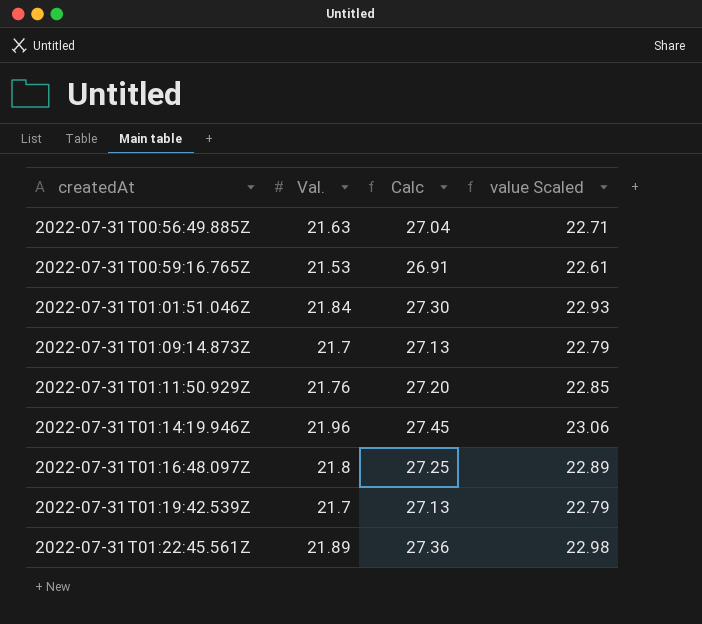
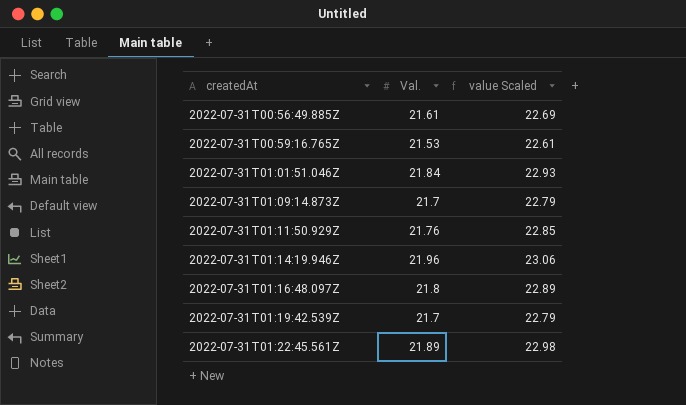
column Calc | formula: [Val.] * 1.25 -> none
2022-07-31T00:56:49.885Z | Val.: 21.63 -> 21.61
2022-07-31T00:56:49.885Z | value Scaled: 22.71 -> 22.69

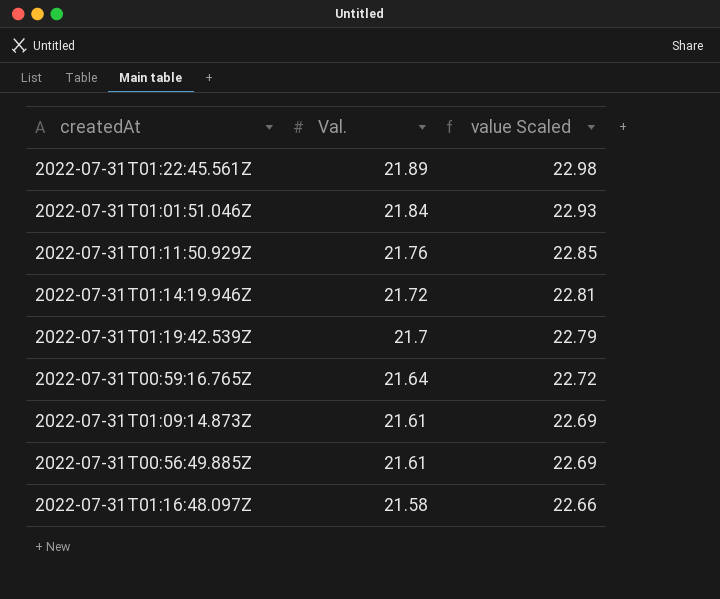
row order: createdAt ascending -> Val. descending
2022-07-31T01:14:19.946Z | Val.: 21.96 -> 21.72
2022-07-31T01:14:19.946Z | value Scaled: 23.06 -> 22.81
2022-07-31T00:59:16.765Z | Val.: 21.53 -> 21.64
2022-07-31T00:59:16.765Z | value Scaled: 22.61 -> 22.72
2022-07-31T01:09:14.873Z | Val.: 21.7 -> 21.61
2022-07-31T01:09:14.873Z | value Scaled: 22.79 -> 22.69
2022-07-31T01:16:48.097Z | Val.: 21.8 -> 21.58
2022-07-31T01:16:48.097Z | value Scaled: 22.89 -> 22.66

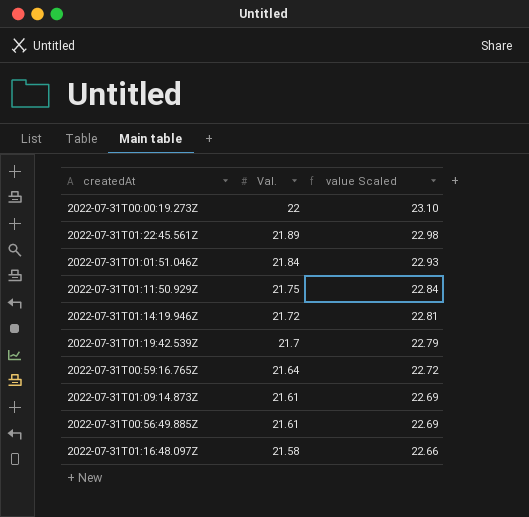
row 2022-07-31T00:00:19.273Z: none -> 22 | 23.10
2022-07-31T01:11:50.929Z | Val.: 21.76 -> 21.75
2022-07-31T01:11:50.929Z | value Scaled: 22.85 -> 22.84

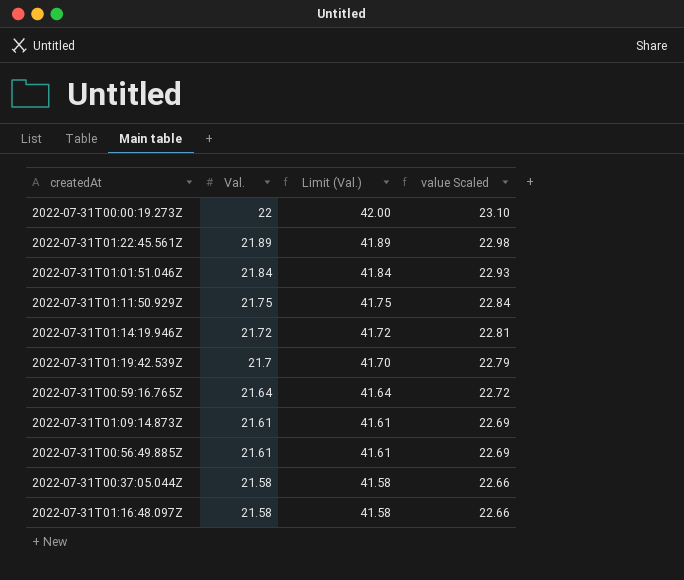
column Limit (Val.) | formula: none -> [Val.] + 20
row 2022-07-31T00:37:05.044Z: none -> 21.58 | 41.58 | 22.66

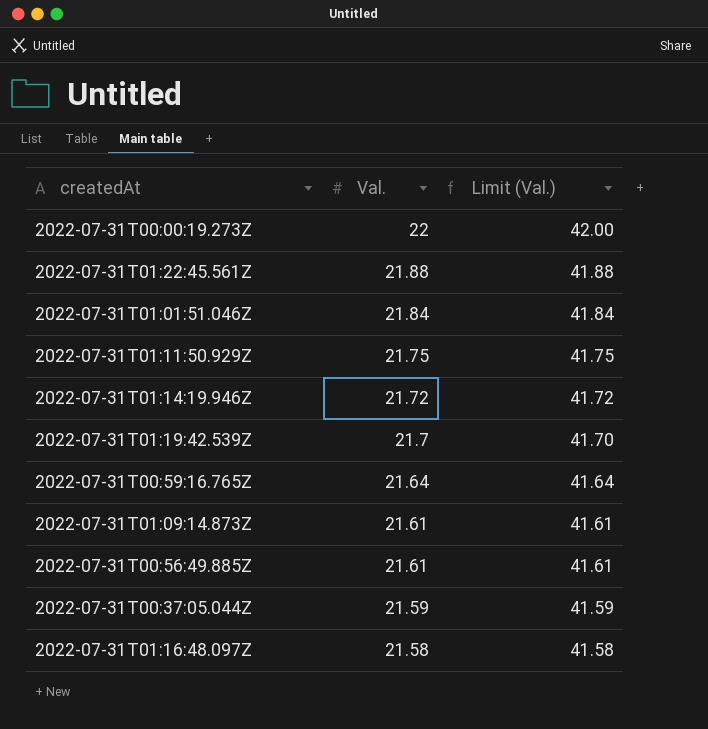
column value Scaled | formula: [Val.] * 1.05 -> none
2022-07-31T01:22:45.561Z | Val.: 21.89 -> 21.88
2022-07-31T01:22:45.561Z | Limit (Val.): 41.89 -> 41.88
2022-07-31T00:37:05.044Z | Val.: 21.58 -> 21.59
2022-07-31T00:37:05.044Z | Limit (Val.): 41.58 -> 41.59

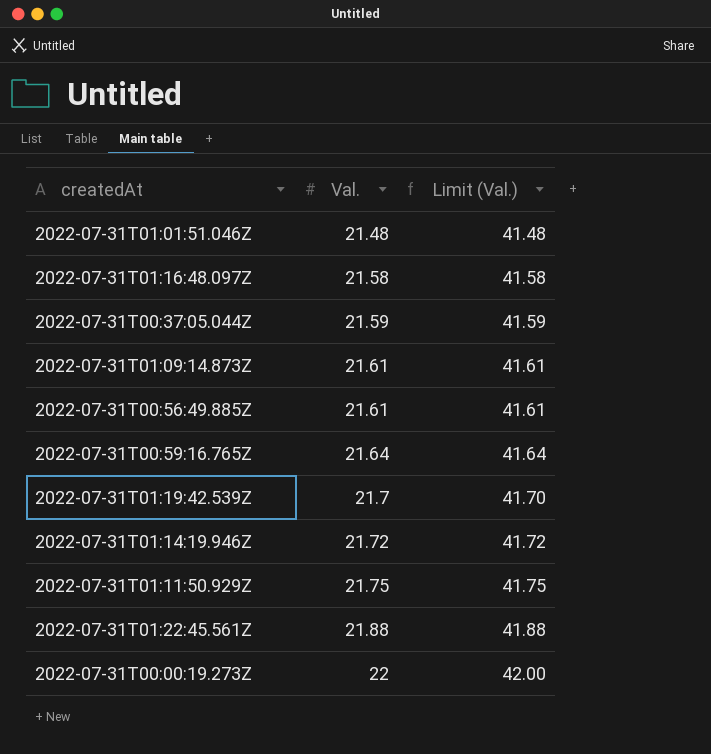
row order: Val. descending -> Val. ascending
2022-07-31T01:01:51.046Z | Val.: 21.84 -> 21.48
2022-07-31T01:01:51.046Z | Limit (Val.): 41.84 -> 41.48

